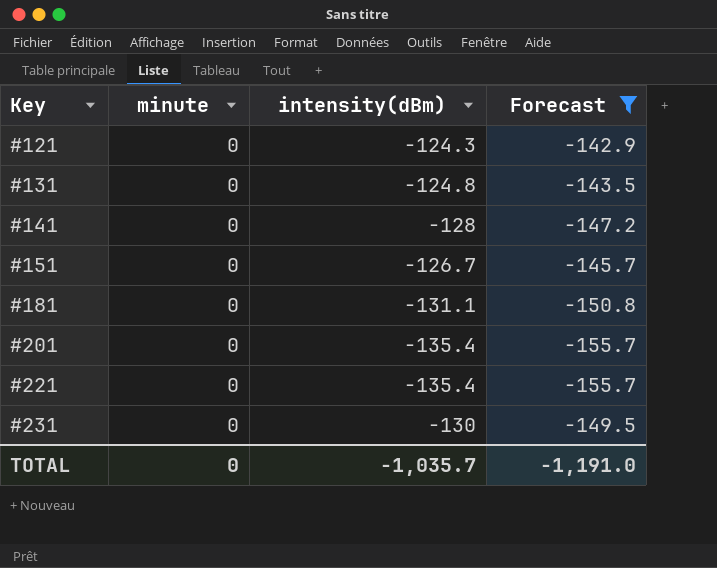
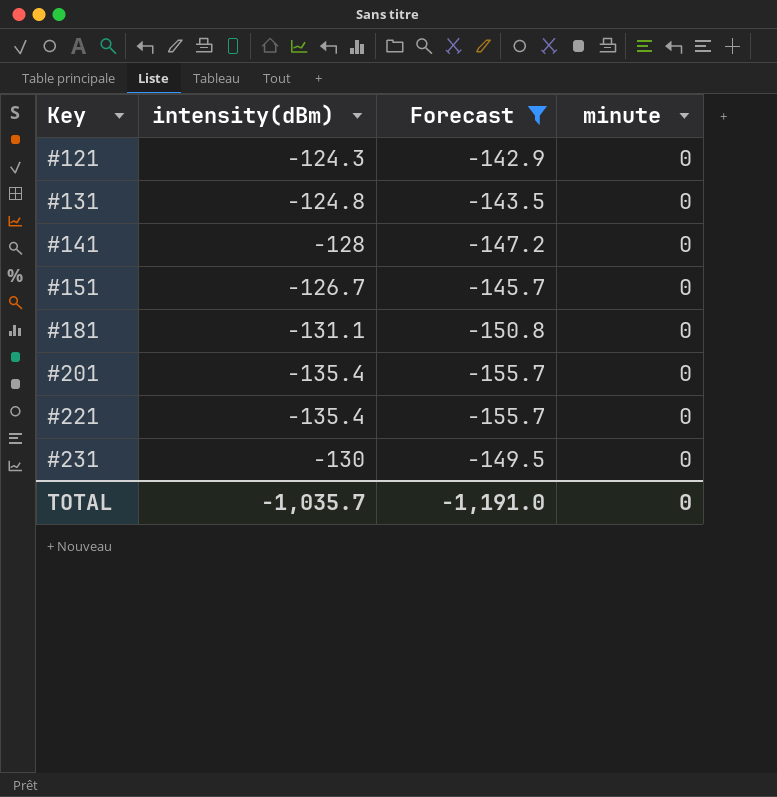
column minute | position: 2 -> 4

